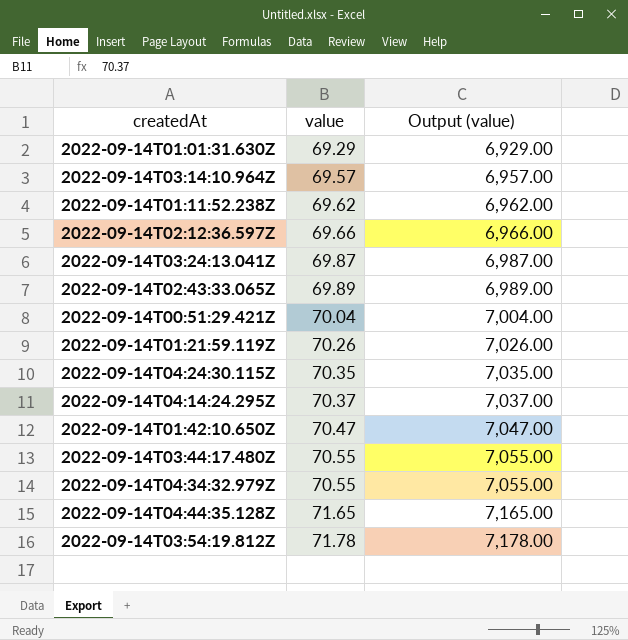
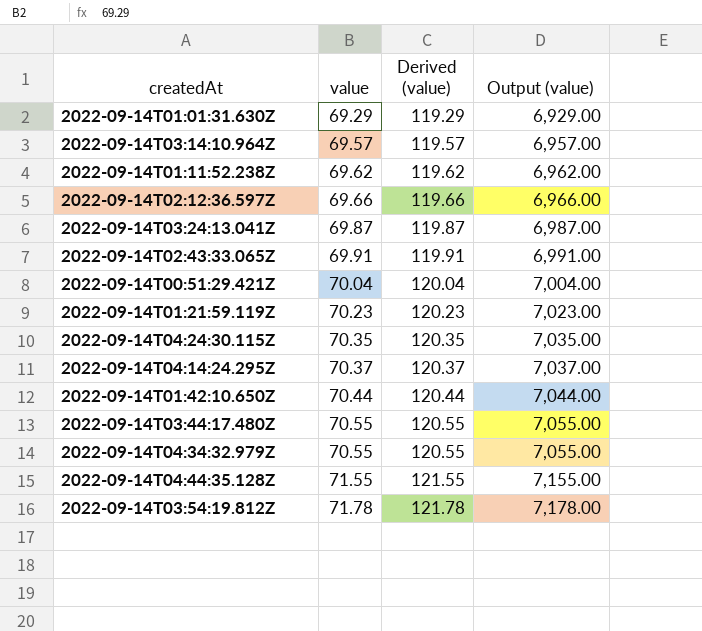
column Derived (value) | formula: none -> [value] + 50
2022-09-14T02:43:33.065Z | value: 69.89 -> 69.91
2022-09-14T02:43:33.065Z | Output (value): 6,989.00 -> 6,991.00
2022-09-14T01:21:59.119Z | value: 70.26 -> 70.23
2022-09-14T01:21:59.119Z | Output (value): 7,026.00 -> 7,023.00
2022-09-14T01:42:10.650Z | value: 70.47 -> 70.44
2022-09-14T01:42:10.650Z | Output (value): 7,047.00 -> 7,044.00
2022-09-14T04:44:35.128Z | value: 71.65 -> 71.55
2022-09-14T04:44:35.128Z | Output (value): 7,165.00 -> 7,155.00

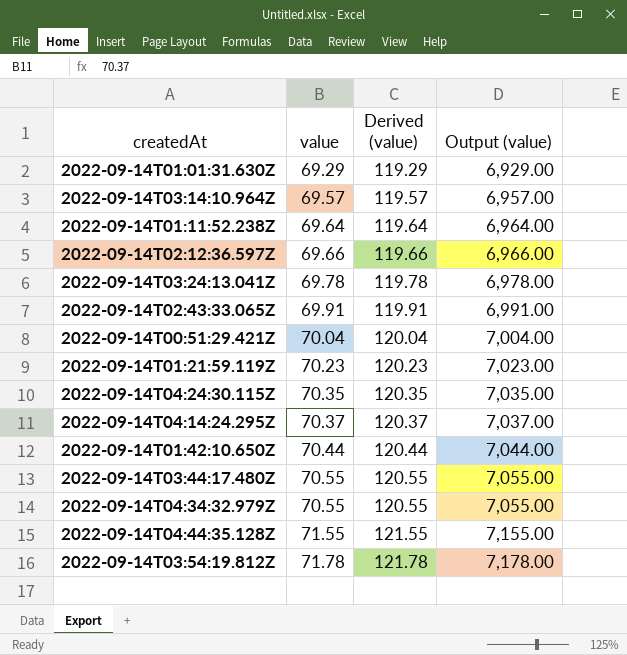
2022-09-14T01:11:52.238Z | value: 69.62 -> 69.64
2022-09-14T01:11:52.238Z | Derived (value): 119.62 -> 119.64
2022-09-14T01:11:52.238Z | Output (value): 6,962.00 -> 6,964.00
2022-09-14T03:24:13.041Z | value: 69.87 -> 69.78
2022-09-14T03:24:13.041Z | Derived (value): 119.87 -> 119.78
2022-09-14T03:24:13.041Z | Output (value): 6,987.00 -> 6,978.00

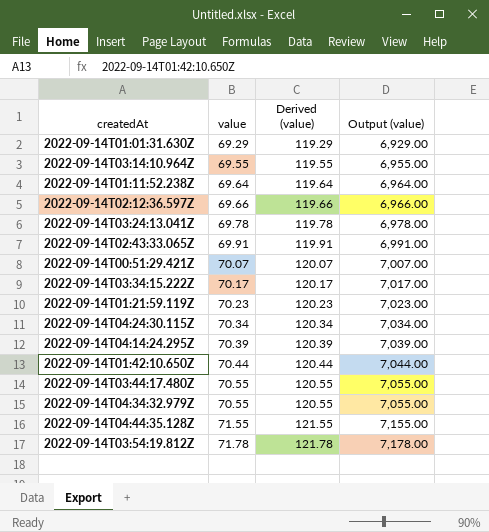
2022-09-14T03:14:10.964Z | value: 69.57 -> 69.55
2022-09-14T03:14:10.964Z | Derived (value): 119.57 -> 119.55
2022-09-14T03:14:10.964Z | Output (value): 6,957.00 -> 6,955.00
2022-09-14T00:51:29.421Z | value: 70.04 -> 70.07
2022-09-14T00:51:29.421Z | Derived (value): 120.04 -> 120.07
2022-09-14T00:51:29.421Z | Output (value): 7,004.00 -> 7,007.00
row 2022-09-14T03:34:15.222Z: none -> 70.17 | 120.17 | 7,017.00
2022-09-14T04:24:30.115Z | value: 70.35 -> 70.34
2022-09-14T04:24:30.115Z | Derived (value): 120.35 -> 120.34
2022-09-14T04:24:30.115Z | Output (value): 7,035.00 -> 7,034.00
2022-09-14T04:14:24.295Z | value: 70.37 -> 70.39
2022-09-14T04:14:24.295Z | Derived (value): 120.37 -> 120.39
2022-09-14T04:14:24.295Z | Output (value): 7,037.00 -> 7,039.00

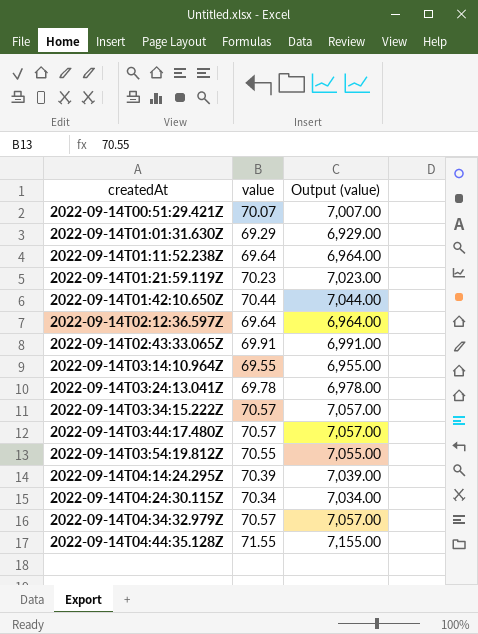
row order: value ascending -> createdAt ascending
column Derived (value) | formula: [value] + 50 -> none
2022-09-14T02:12:36.597Z | value: 69.66 -> 69.64
2022-09-14T02:12:36.597Z | Output (value): 6,966.00 -> 6,964.00
2022-09-14T03:34:15.222Z | value: 70.17 -> 70.57
2022-09-14T03:34:15.222Z | Output (value): 7,017.00 -> 7,057.00
2022-09-14T03:44:17.480Z | value: 70.55 -> 70.57
2022-09-14T03:44:17.480Z | Output (value): 7,055.00 -> 7,057.00
2022-09-14T03:54:19.812Z | value: 71.78 -> 70.55
2022-09-14T03:54:19.812Z | Output (value): 7,178.00 -> 7,055.00
2022-09-14T04:34:32.979Z | value: 70.55 -> 70.57
2022-09-14T04:34:32.979Z | Output (value): 7,055.00 -> 7,057.00

